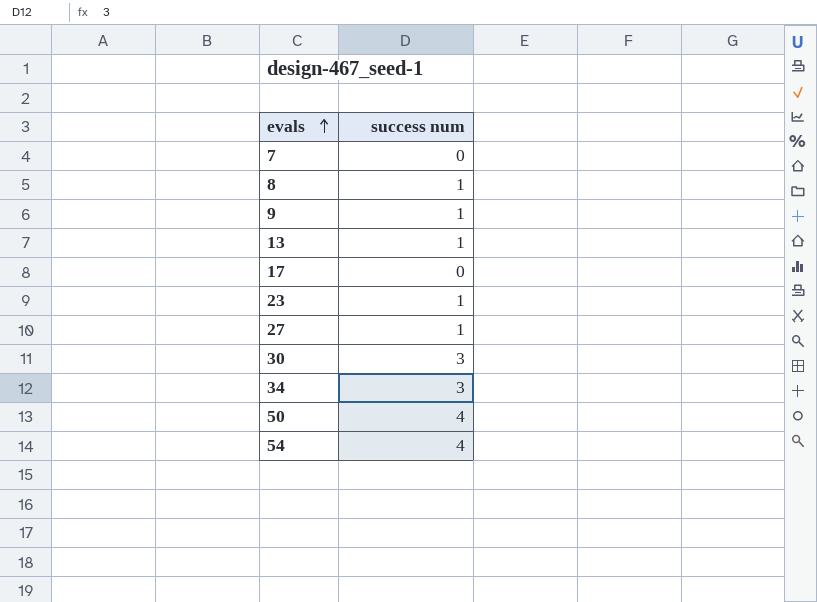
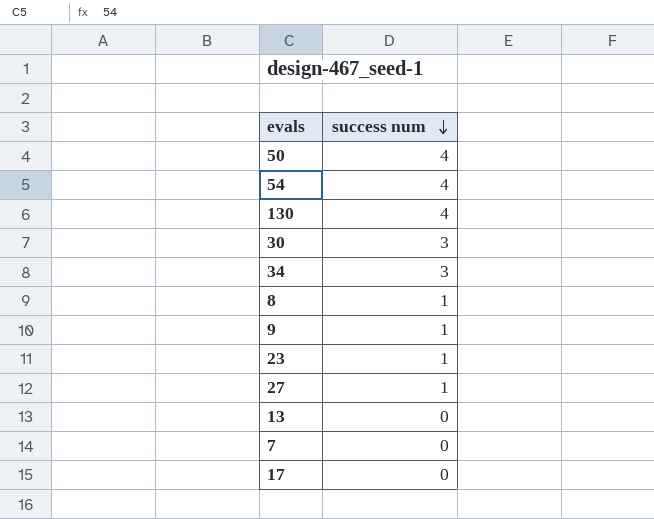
row order: evals ascending -> success num descending
row 130: none -> 4
13 | success num: 1 -> 0

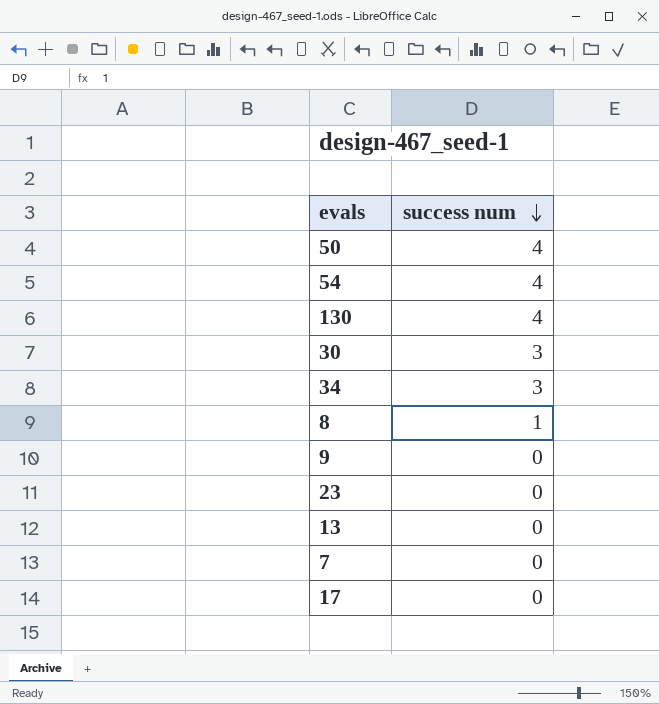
row 27: 1 -> none
9 | success num: 1 -> 0
23 | success num: 1 -> 0

